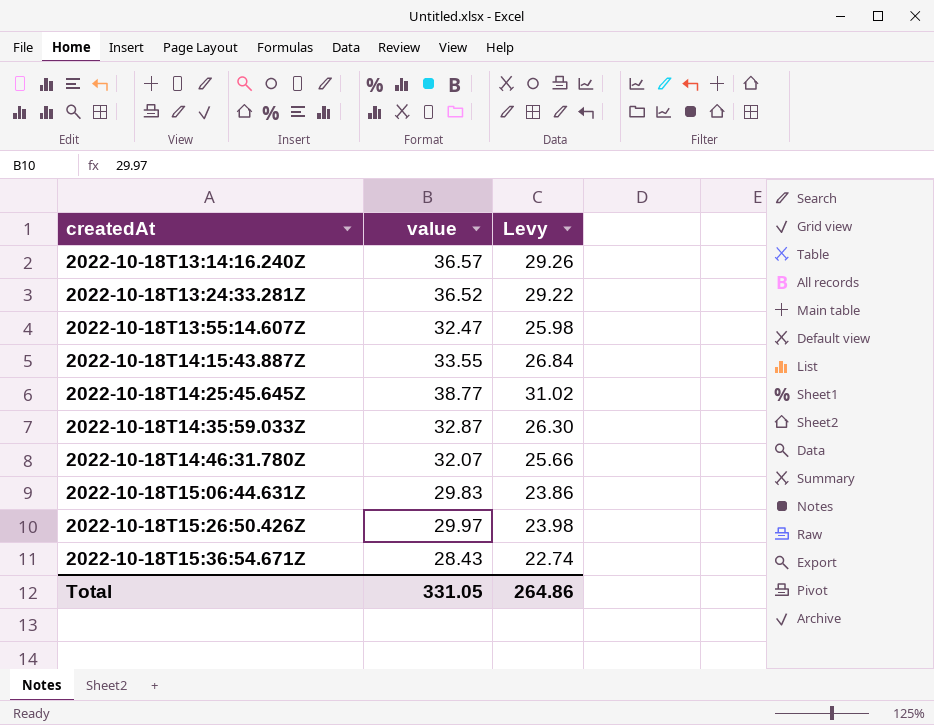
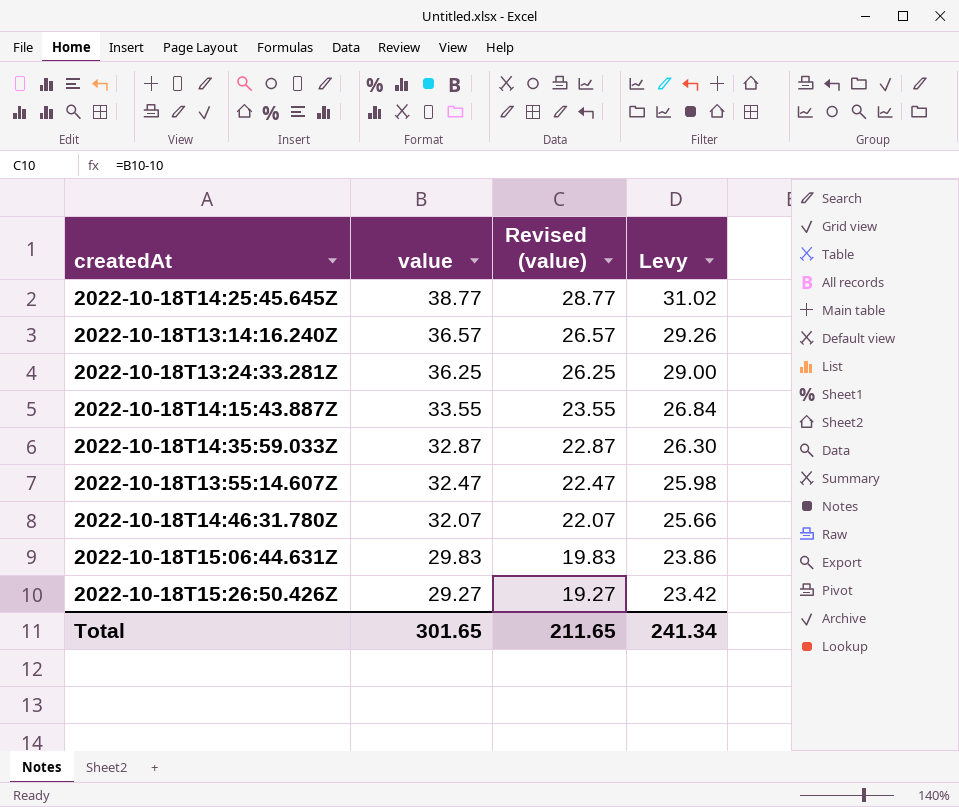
row order: createdAt ascending -> value descending
column Revised (value) | formula: none -> [value] - 10
row 2022-10-18T15:36:54.671Z: 28.43 | 22.74 -> none
2022-10-18T13:24:33.281Z | value: 36.52 -> 36.25
2022-10-18T13:24:33.281Z | Levy: 29.22 -> 29.00
2022-10-18T15:26:50.426Z | value: 29.97 -> 29.27
2022-10-18T15:26:50.426Z | Levy: 23.98 -> 23.42
Total | value: 331.05 -> 301.65
Total | Levy: 264.86 -> 241.34

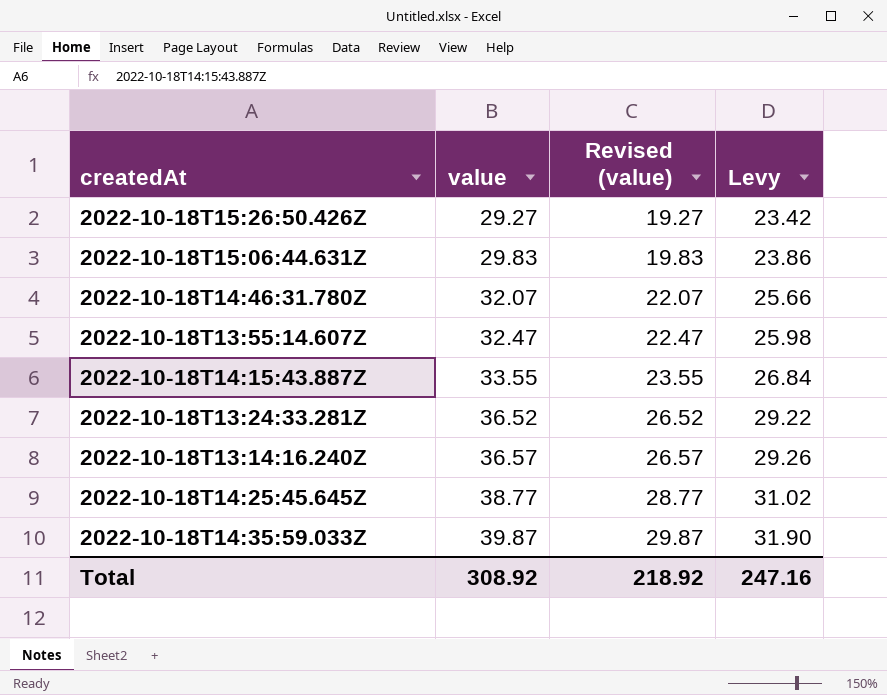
row order: value descending -> value ascending
2022-10-18T13:24:33.281Z | value: 36.25 -> 36.52
2022-10-18T13:24:33.281Z | Revised (value): 26.25 -> 26.52
2022-10-18T13:24:33.281Z | Levy: 29.00 -> 29.22
2022-10-18T14:35:59.033Z | value: 32.87 -> 39.87
2022-10-18T14:35:59.033Z | Revised (value): 22.87 -> 29.87
2022-10-18T14:35:59.033Z | Levy: 26.30 -> 31.90
Total | value: 301.65 -> 308.92
Total | Revised (value): 211.65 -> 218.92
Total | Levy: 241.34 -> 247.16

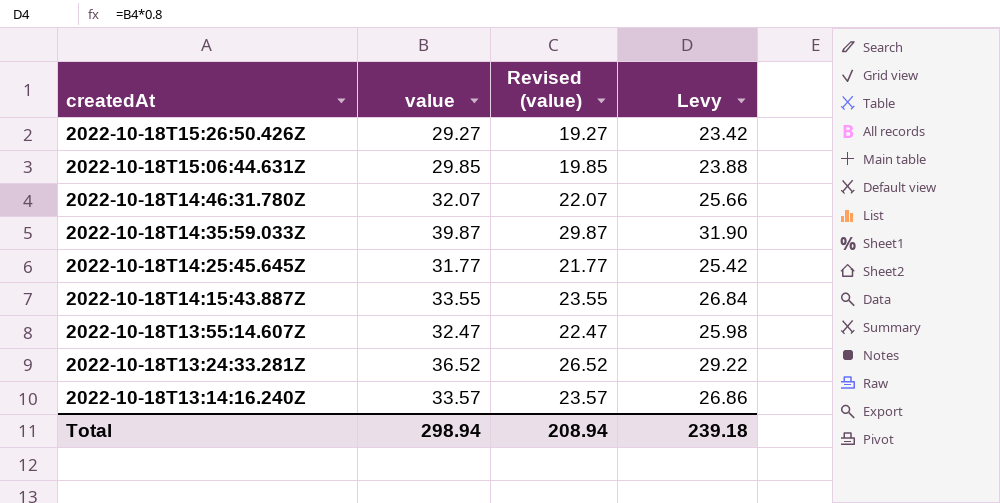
row order: value ascending -> createdAt descending
2022-10-18T15:06:44.631Z | value: 29.83 -> 29.85
2022-10-18T15:06:44.631Z | Revised (value): 19.83 -> 19.85
2022-10-18T15:06:44.631Z | Levy: 23.86 -> 23.88
2022-10-18T14:25:45.645Z | value: 38.77 -> 31.77
2022-10-18T14:25:45.645Z | Revised (value): 28.77 -> 21.77
2022-10-18T14:25:45.645Z | Levy: 31.02 -> 25.42
2022-10-18T13:14:16.240Z | value: 36.57 -> 33.57
2022-10-18T13:14:16.240Z | Revised (value): 26.57 -> 23.57
2022-10-18T13:14:16.240Z | Levy: 29.26 -> 26.86
Total | value: 308.92 -> 298.94
Total | Revised (value): 218.92 -> 208.94
Total | Levy: 247.16 -> 239.18

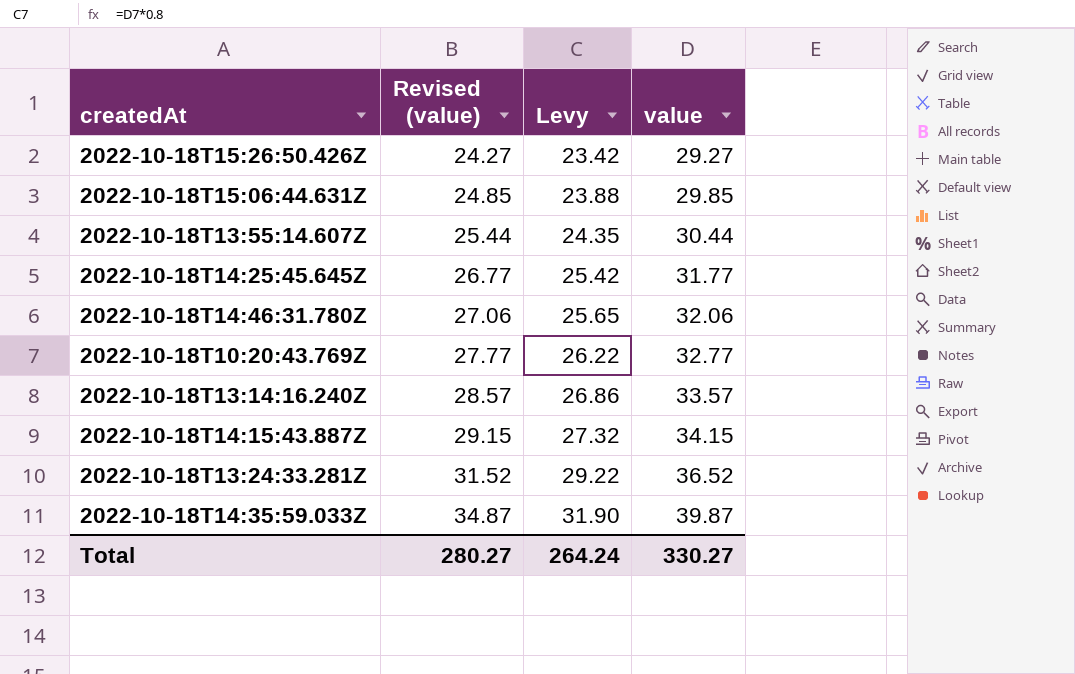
row order: createdAt descending -> Revised (value) ascending
column Revised (value) | formula: [value] - 10 -> [value] - 5
column value | position: 2 -> 4
2022-10-18T13:55:14.607Z | Levy: 25.98 -> 24.35
2022-10-18T13:55:14.607Z | value: 32.47 -> 30.44
2022-10-18T14:46:31.780Z | Levy: 25.66 -> 25.65
2022-10-18T14:46:31.780Z | value: 32.07 -> 32.06
row 2022-10-18T10:20:43.769Z: none -> 27.77 | 26.22 | 32.77
2022-10-18T14:15:43.887Z | Levy: 26.84 -> 27.32
2022-10-18T14:15:43.887Z | value: 33.55 -> 34.15
Total | Revised (value): 208.94 -> 280.27
Total | Levy: 239.18 -> 264.24
Total | value: 298.94 -> 330.27

